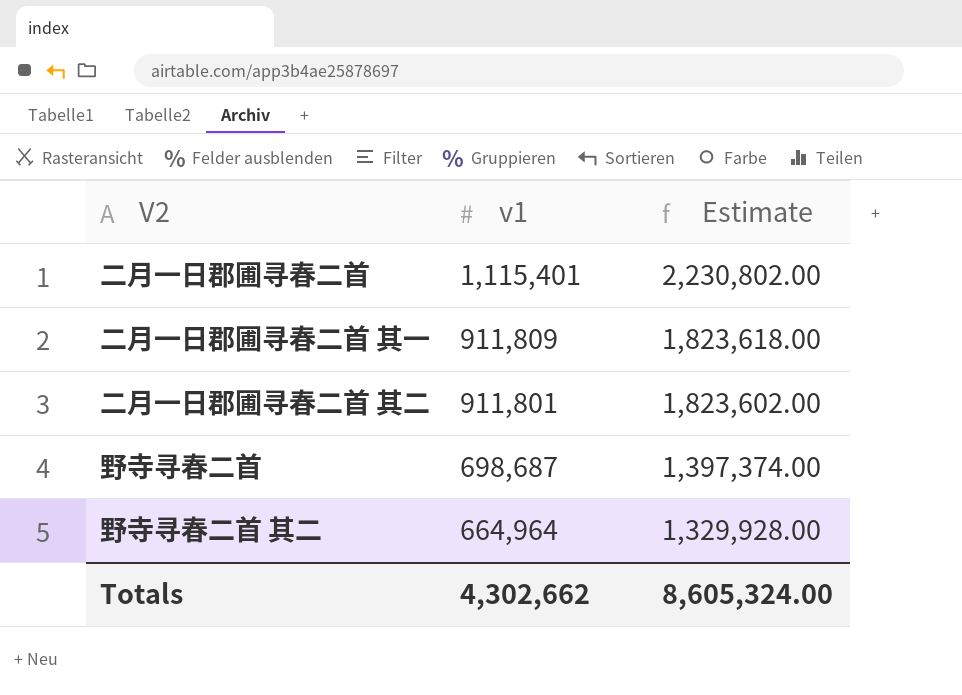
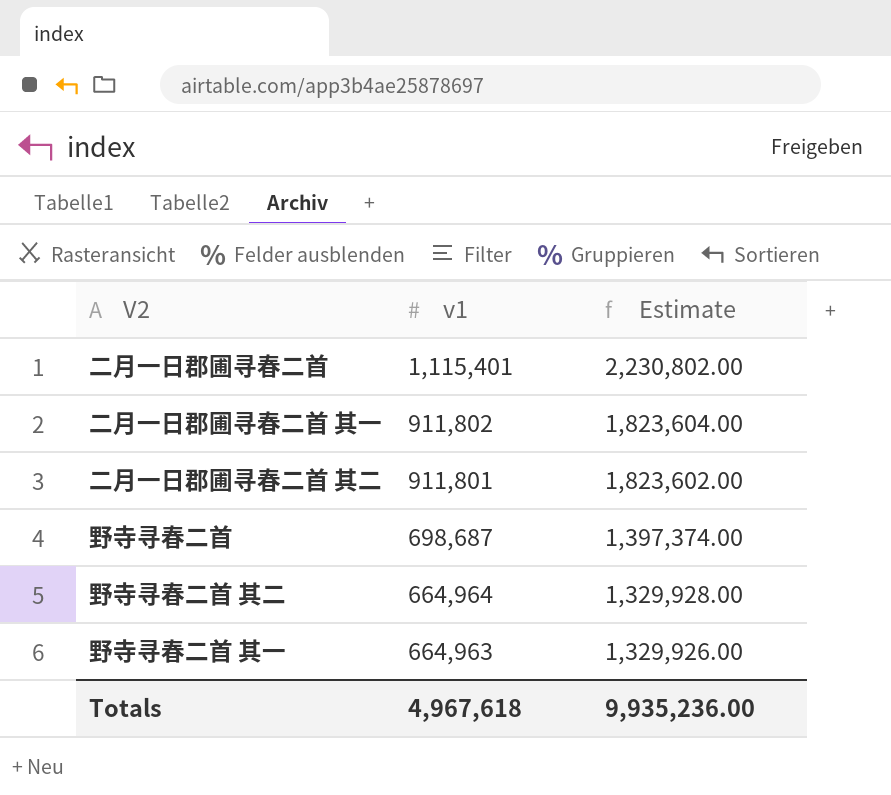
二月一日郡圃寻春二首 其一 | v1: 911,809 -> 911,802
二月一日郡圃寻春二首 其一 | Estimate: 1,823,618.00 -> 1,823,604.00
row 野寺寻春二首 其一: none -> 664,963 | 1,329,926.00
Totals | v1: 4,302,662 -> 4,967,618
Totals | Estimate: 8,605,324.00 -> 9,935,236.00

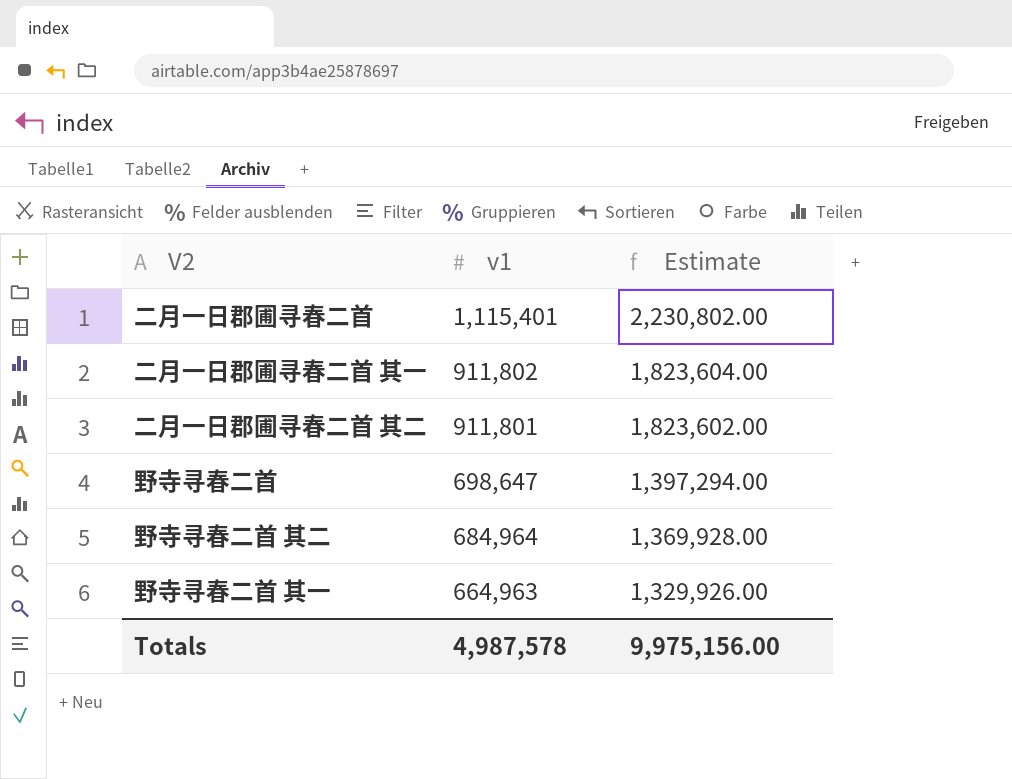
野寺寻春二首 | v1: 698,687 -> 698,647
野寺寻春二首 | Estimate: 1,397,374.00 -> 1,397,294.00
野寺寻春二首 其二 | v1: 664,964 -> 684,964
野寺寻春二首 其二 | Estimate: 1,329,928.00 -> 1,369,928.00
Totals | v1: 4,967,618 -> 4,987,578
Totals | Estimate: 9,935,236.00 -> 9,975,156.00

